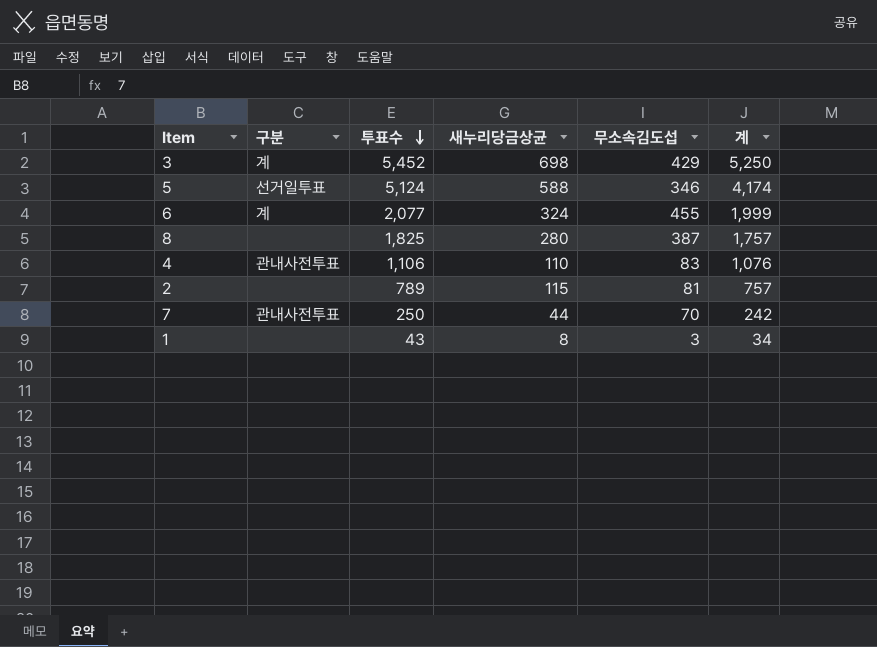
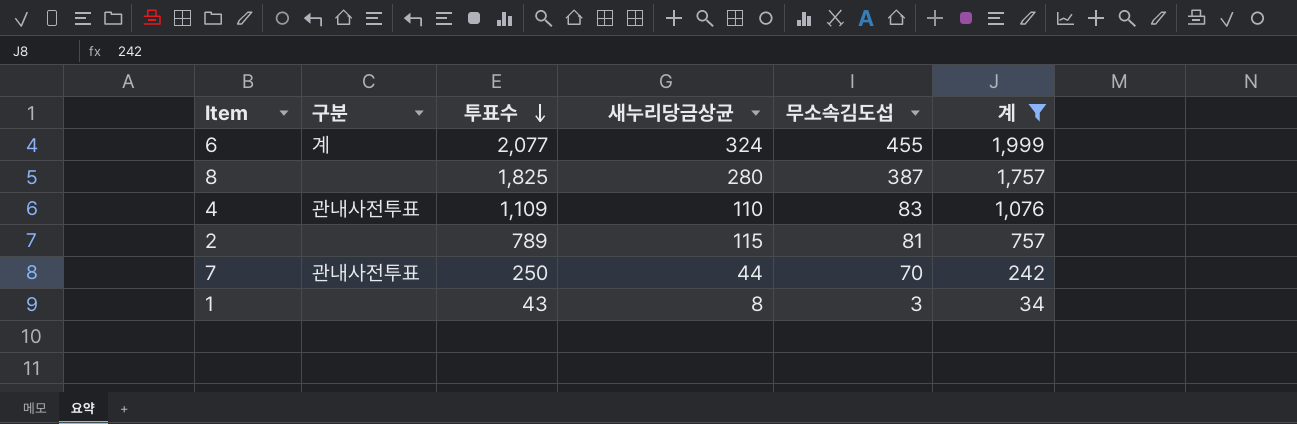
filter: none -> 계 <= 1,999
4 | 투표수: 1,106 -> 1,109

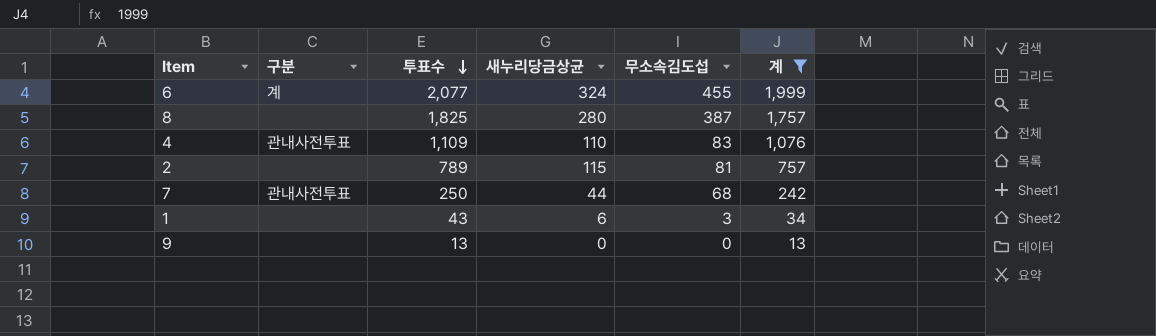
7 | 무소속김도섭: 70 -> 68
1 | 새누리당금상균: 8 -> 6
row 9: none -> none | 13 | 0 | 0 | 13

